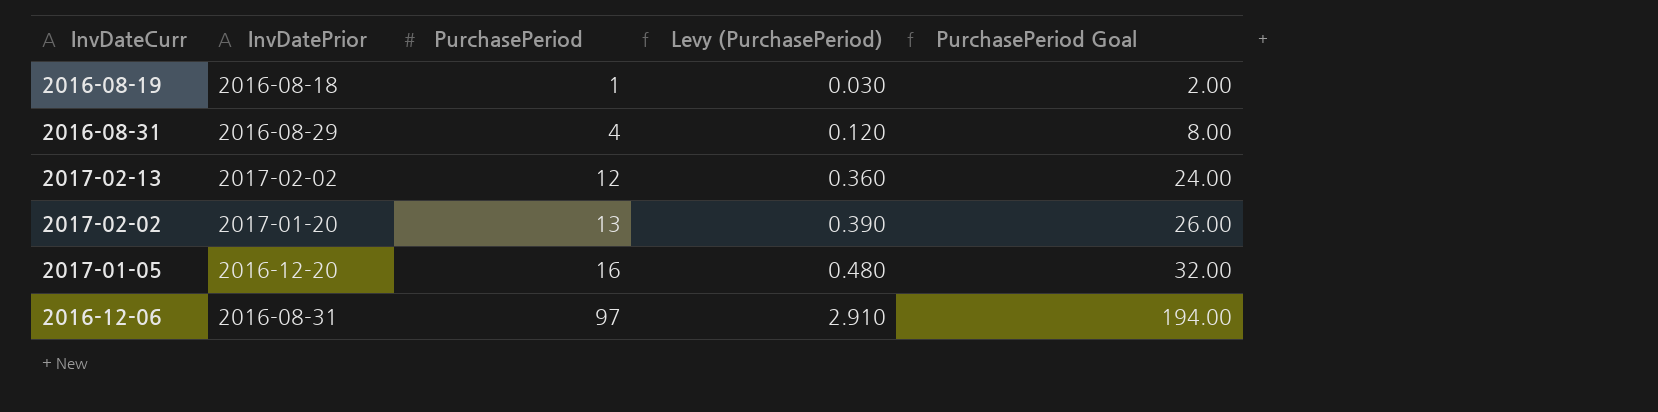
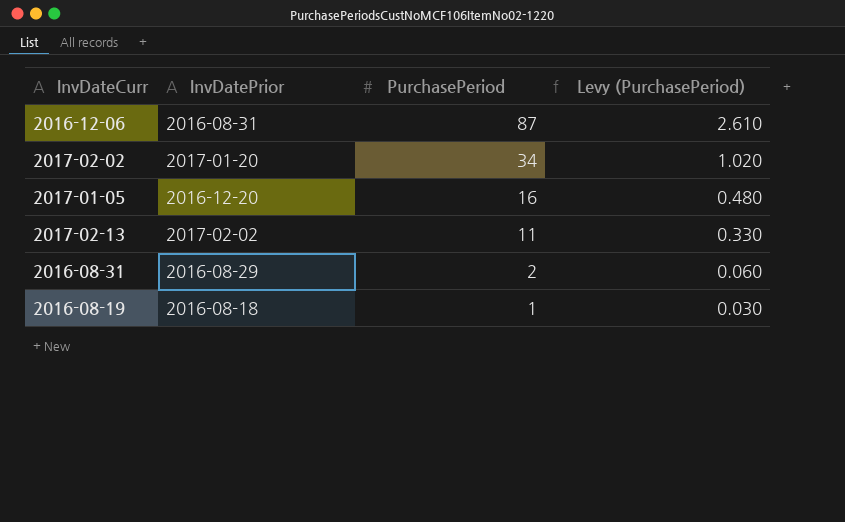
row order: PurchasePeriod ascending -> PurchasePeriod descending
column PurchasePeriod Goal | formula: [PurchasePeriod] * 2 -> none
2016-12-06 | PurchasePeriod: 97 -> 87
2016-12-06 | Levy (PurchasePeriod): 2.910 -> 2.610
2017-02-02 | PurchasePeriod: 13 -> 34
2017-02-02 | Levy (PurchasePeriod): 0.390 -> 1.020
2017-02-13 | PurchasePeriod: 12 -> 11
2017-02-13 | Levy (PurchasePeriod): 0.360 -> 0.330
2016-08-31 | PurchasePeriod: 4 -> 2
2016-08-31 | Levy (PurchasePeriod): 0.120 -> 0.060

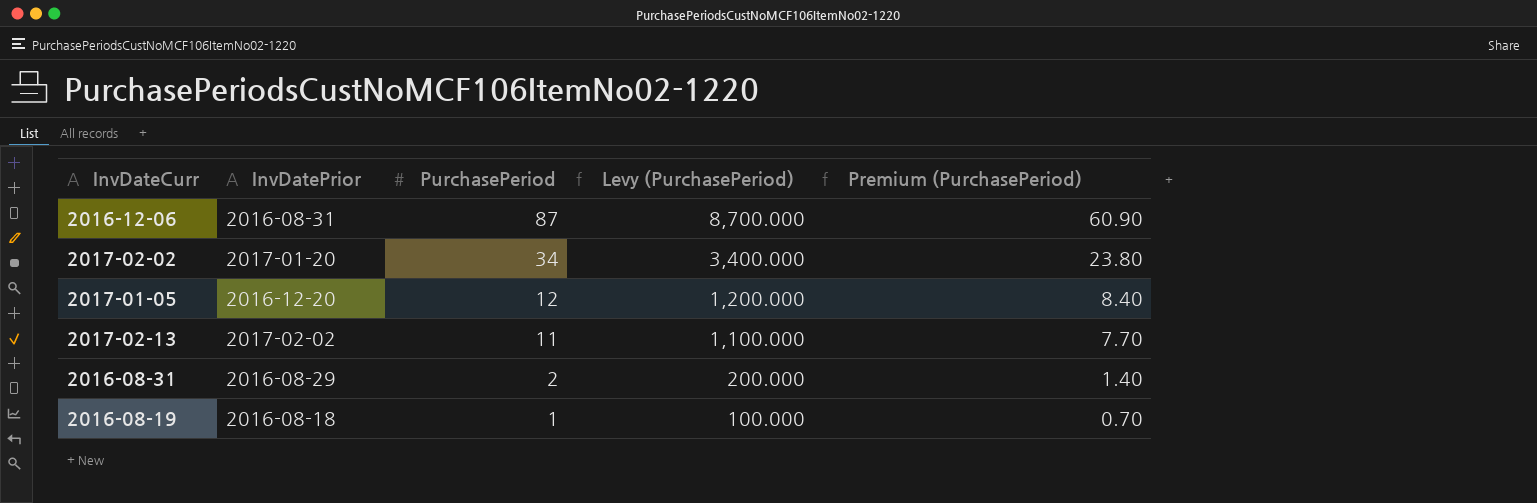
column Levy (PurchasePeriod) | formula: [PurchasePeriod] * 0.03 -> [PurchasePeriod] * 100
column Premium (PurchasePeriod) | formula: none -> [PurchasePeriod] * 0.7
2017-01-05 | PurchasePeriod: 16 -> 12

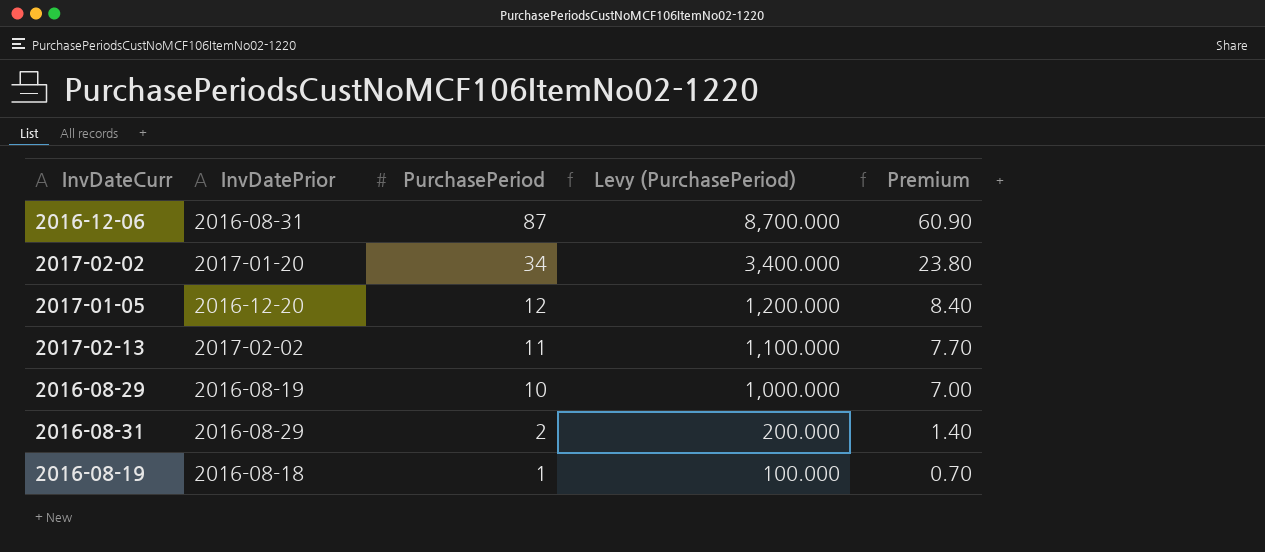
column name: Premium (PurchasePeriod) -> Premium
row 2016-08-29: none -> 2016-08-19 | 10 | 1,000.000 | 7.00

